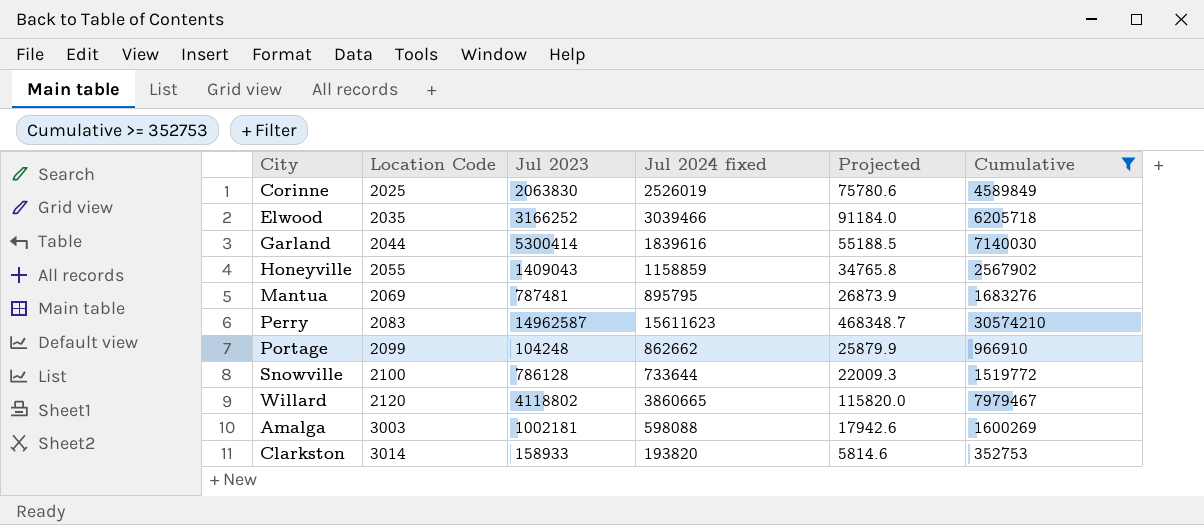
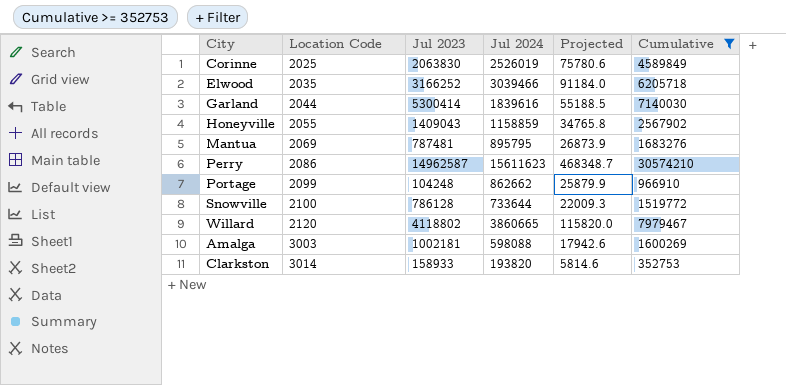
column name: Jul 2024 fixed -> Jul 2024
Perry | Location Code: 2083 -> 2086

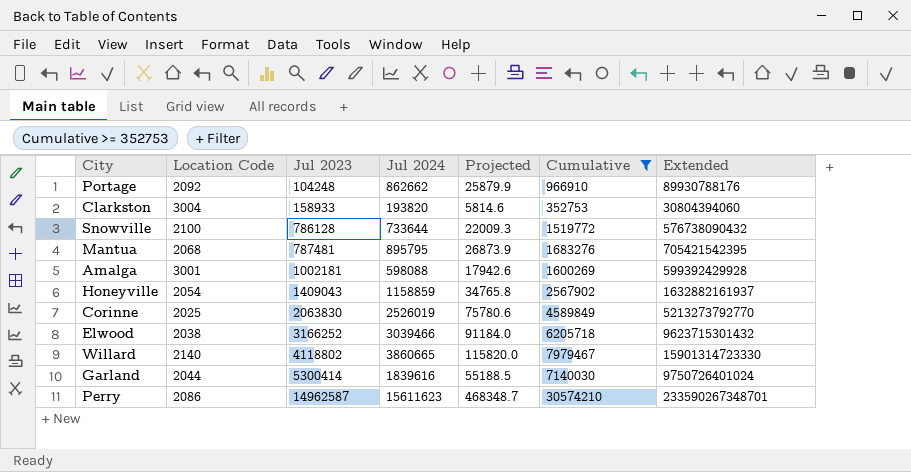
row order: Location Code ascending -> Jul 2023 ascending
column Extended | formula: none -> [Jul 2023] * [Jul 2024]
Portage | Location Code: 2099 -> 2092
Clarkston | Location Code: 3014 -> 3004
Mantua | Location Code: 2069 -> 2068
Amalga | Location Code: 3003 -> 3001
Honeyville | Location Code: 2055 -> 2054
Elwood | Location Code: 2035 -> 2038
Willard | Location Code: 2120 -> 2140

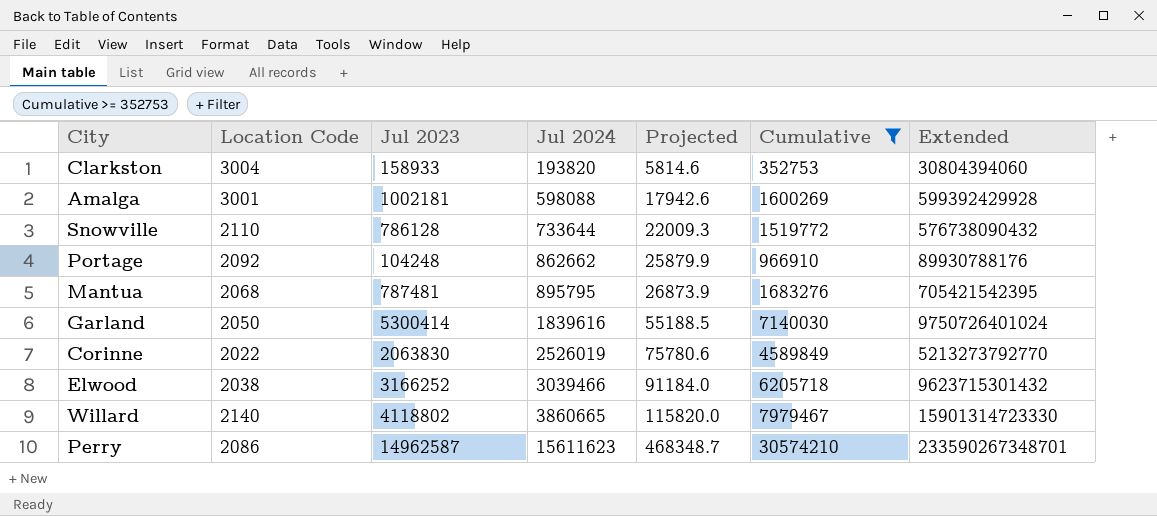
row order: Jul 2023 ascending -> Jul 2024 ascending
row Honeyville: 2054 | 1409043 | 1158859 | 34765.8 | 2567902 | 1632882161937 -> none
Snowville | Location Code: 2100 -> 2110
Garland | Location Code: 2044 -> 2050
Corinne | Location Code: 2025 -> 2022

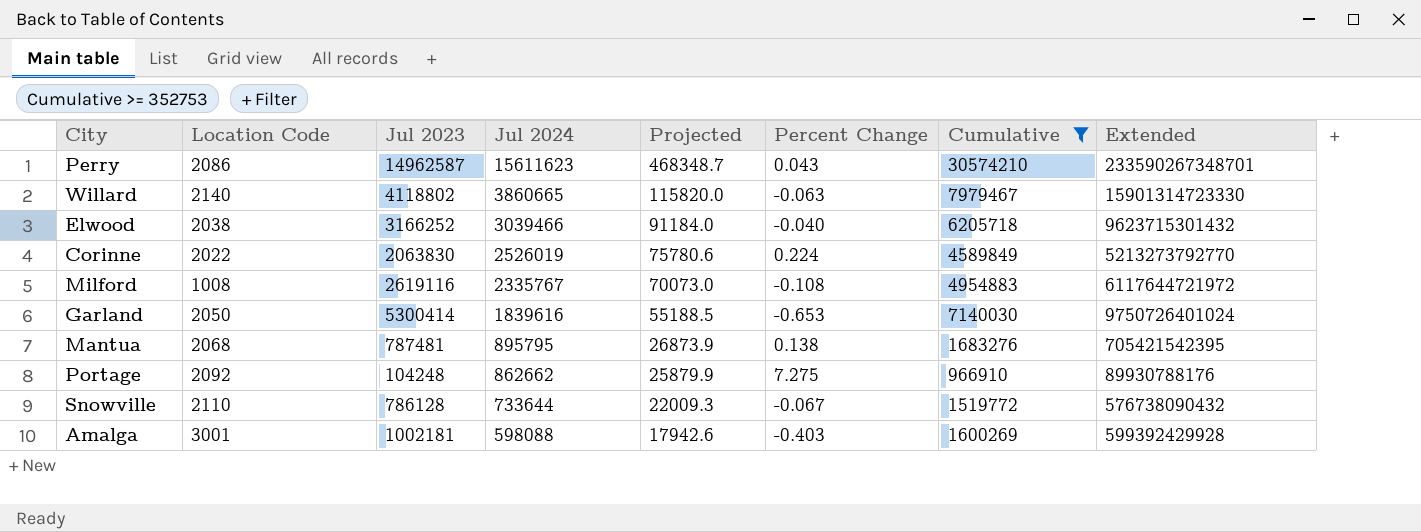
row order: Jul 2024 ascending -> Jul 2024 descending
column Percent Change | formula: none -> ([Jul 2024] - [Jul 2023]) / [Jul 2023]
row Clarkston: 3004 | 158933 | 193820 | 5814.6 | 352753 | 30804394060 -> none
row Milford: none -> 1008 | 2619116 | 2335767 | 70073.0 | -0.108 | 4954883 | 6117644721972

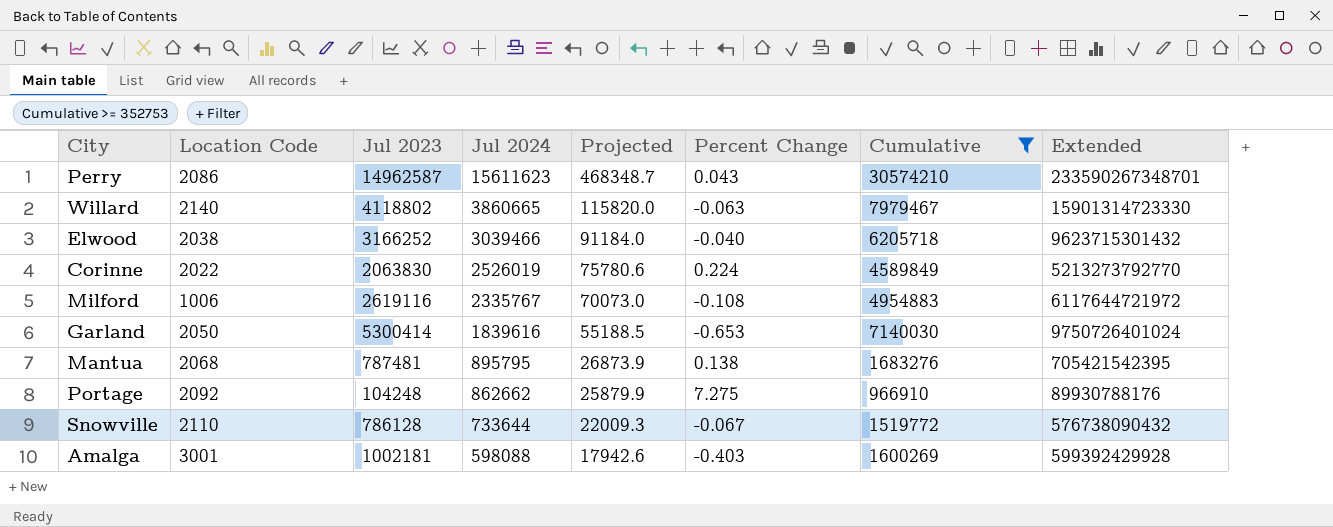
Milford | Location Code: 1008 -> 1006

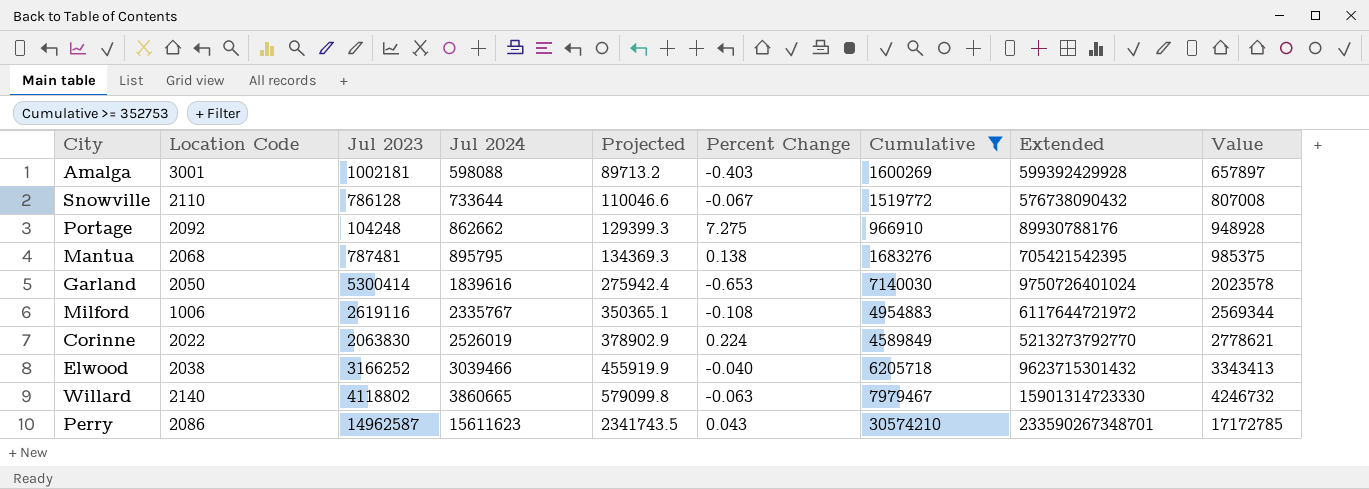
row order: Jul 2024 descending -> Jul 2024 ascending
column Projected | formula: [Jul 2024] * 0.03 -> [Jul 2024] * 0.15
column Value | formula: none -> [Jul 2024] * 1.1

